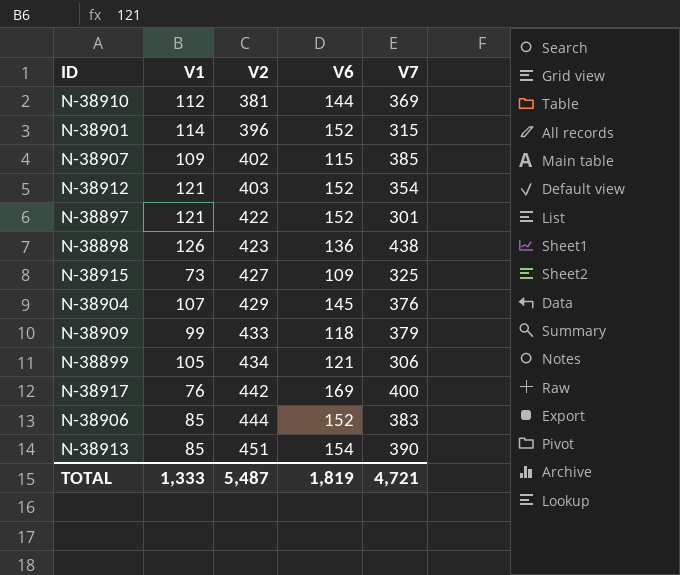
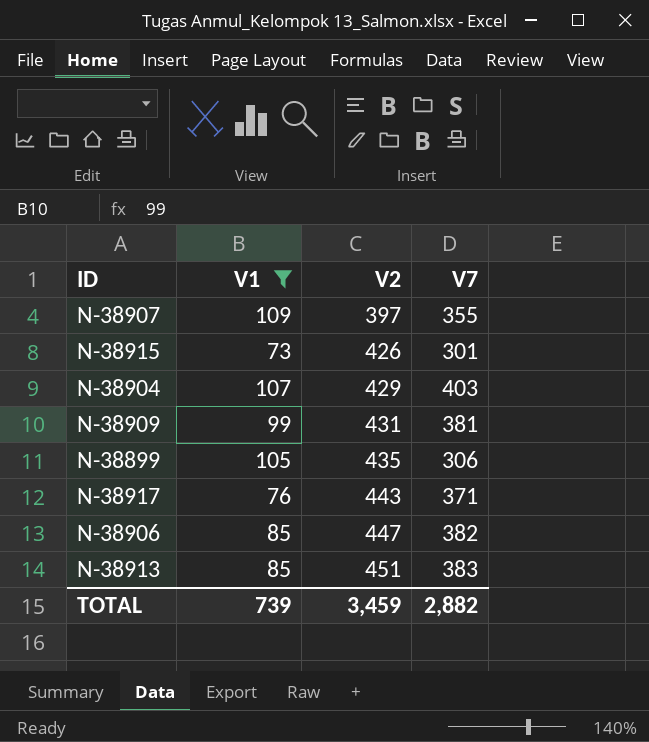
filter: none -> V1 <= 109
column V6 | position: 4 -> none
N-38907 | V2: 402 -> 397
N-38907 | V7: 385 -> 355
N-38915 | V2: 427 -> 426
N-38915 | V7: 325 -> 301
N-38904 | V7: 376 -> 403
N-38909 | V2: 433 -> 431
N-38909 | V7: 379 -> 381
N-38899 | V2: 434 -> 435
N-38917 | V2: 442 -> 443
N-38917 | V7: 400 -> 371
N-38906 | V2: 444 -> 447
N-38906 | V7: 383 -> 382
N-38913 | V7: 390 -> 383
TOTAL | V1: 1,333 -> 739
TOTAL | V2: 5,487 -> 3,459
TOTAL | V7: 4,721 -> 2,882

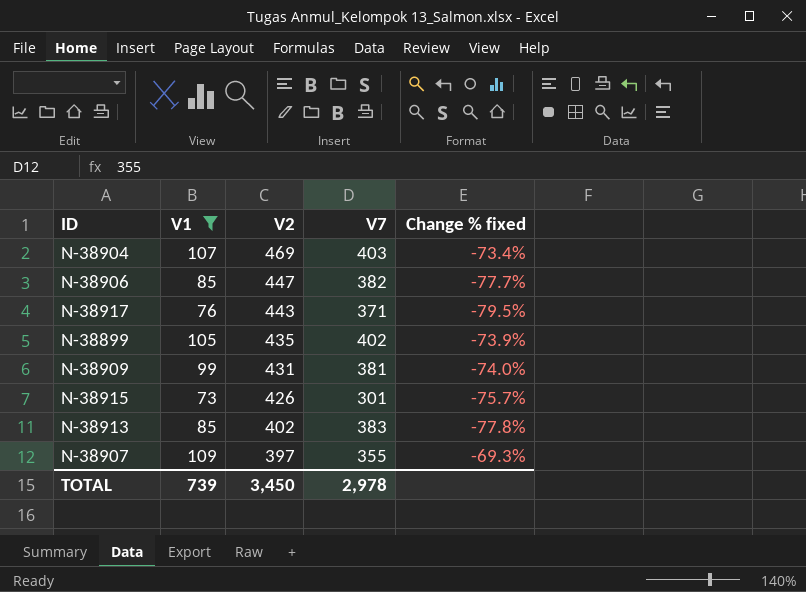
row order: V2 ascending -> V2 descending
column Change % fixed | formula: none -> ([V1] - [V7]) / [V7]
N-38904 | V2: 429 -> 469
N-38899 | V7: 306 -> 402
N-38913 | V2: 451 -> 402
TOTAL | V2: 3,459 -> 3,450
TOTAL | V7: 2,882 -> 2,978

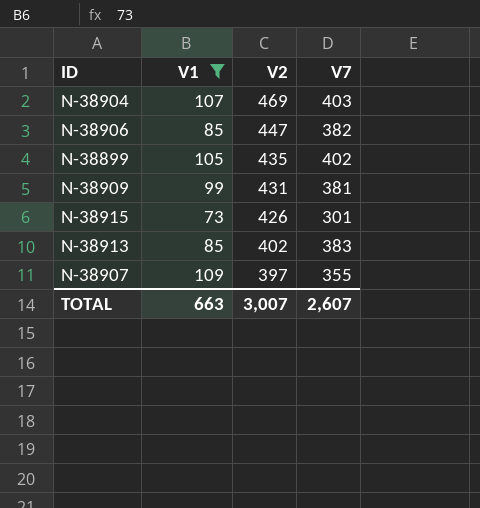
column Change % fixed | formula: ([V1] - [V7]) / [V7] -> none
row N-38917: 76 | 443 | 371 | -79.5% -> none
TOTAL | V1: 739 -> 663
TOTAL | V2: 3,450 -> 3,007
TOTAL | V7: 2,978 -> 2,607

